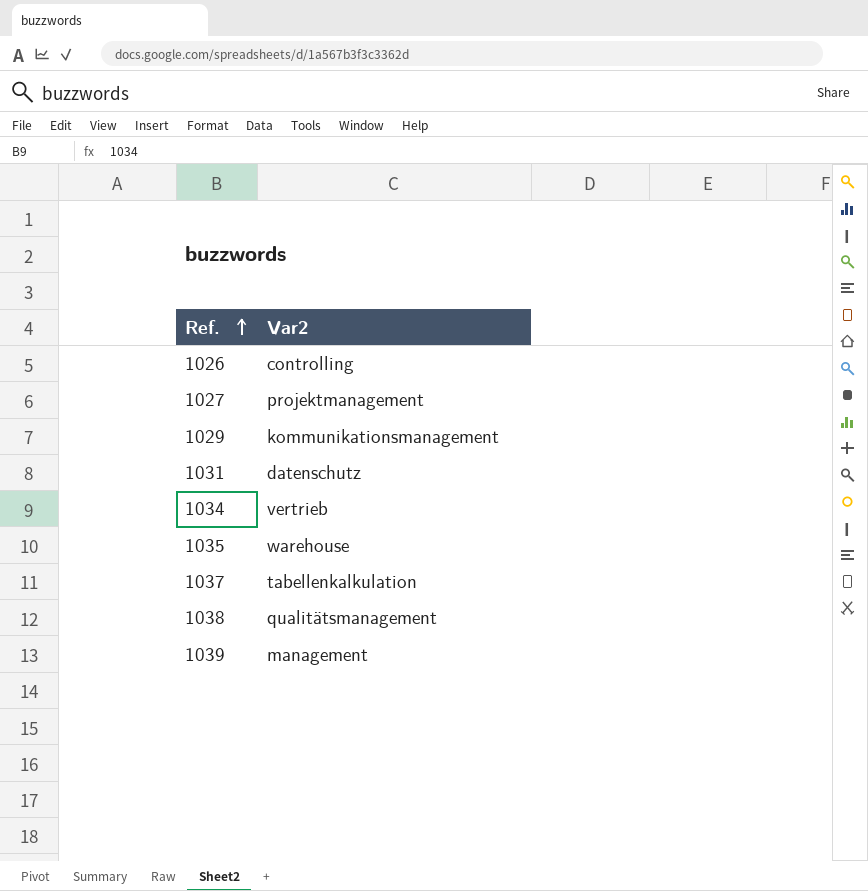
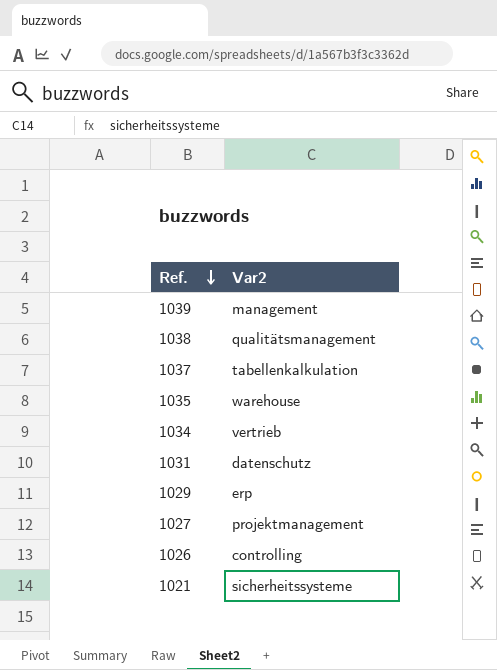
row order: Ref. ascending -> Ref. descending
1029 | Var2: kommunikationsmanagement -> erp
row 1021: none -> sicherheitssysteme

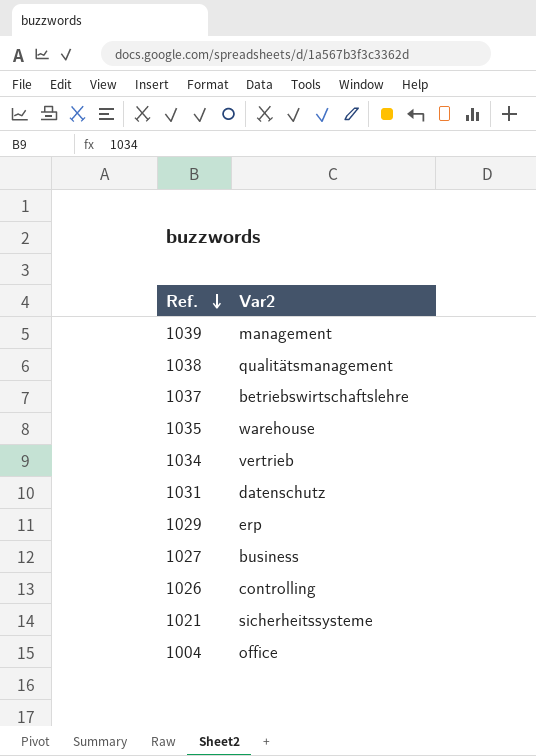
1037 | Var2: tabellenkalkulation -> betriebswirtschaftslehre
1027 | Var2: projektmanagement -> business
row 1004: none -> office

